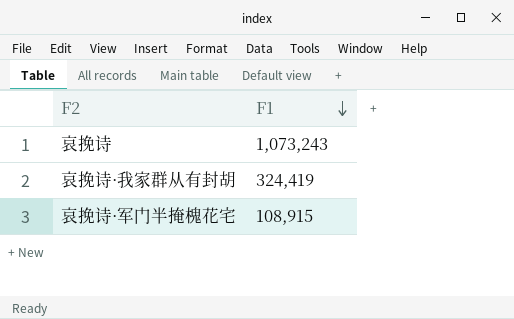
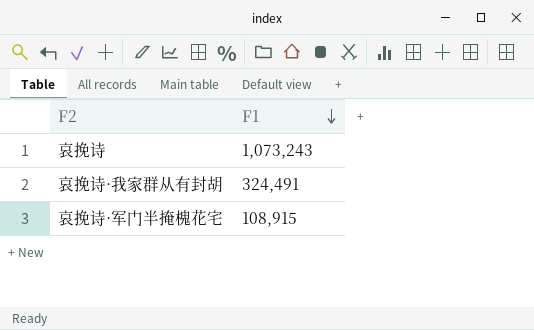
哀挽诗·我家群从有封胡 | F1: 324,419 -> 324,491

